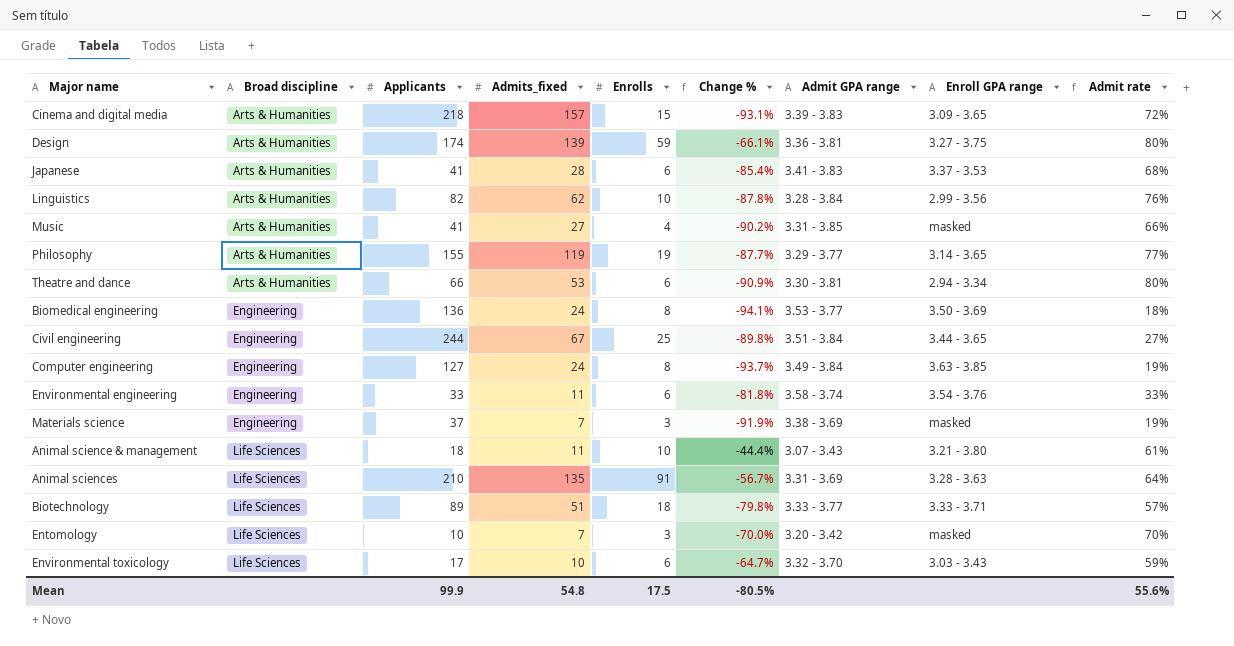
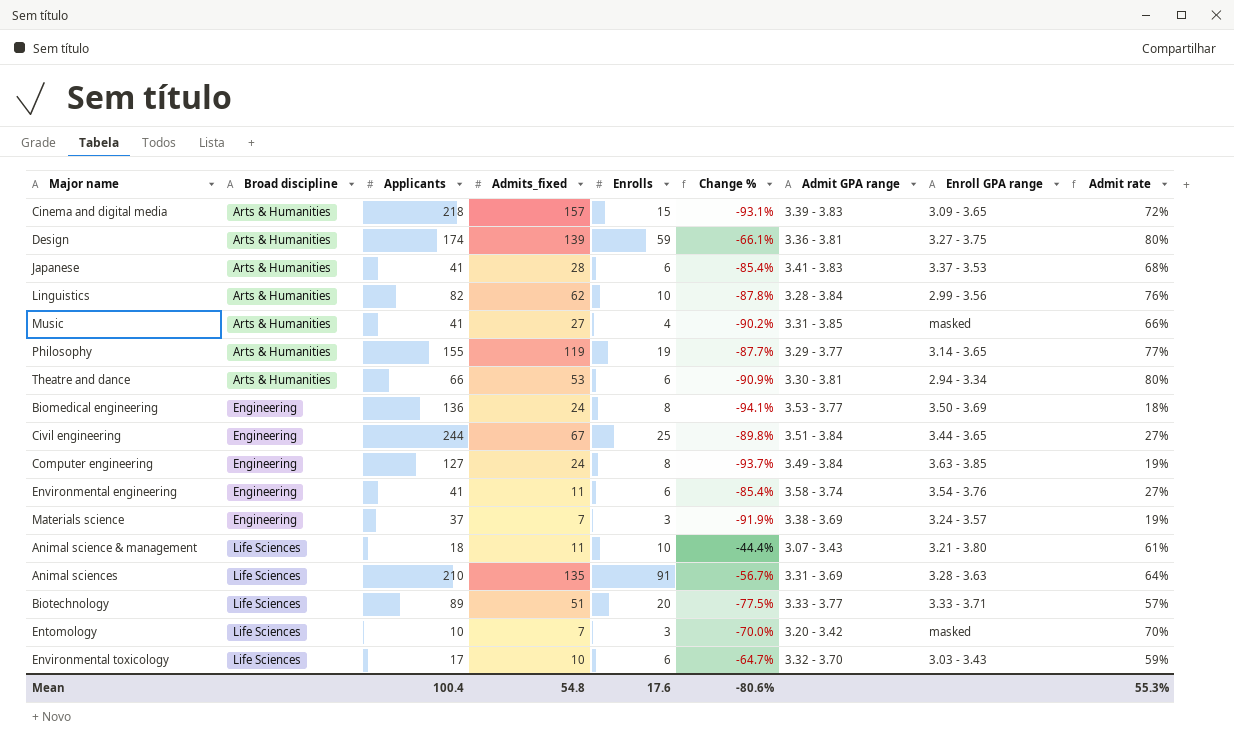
Environmental engineering | Applicants: 33 -> 41
Environmental engineering | Change %: -81.8% -> -85.4%
Environmental engineering | Admit rate: 33% -> 27%
Materials science | Enroll GPA range: masked -> 3.24 - 3.57
Biotechnology | Enrolls: 18 -> 20
Biotechnology | Change %: -79.8% -> -77.5%
Mean | Applicants: 99.9 -> 100.4
Mean | Enrolls: 17.5 -> 17.6
Mean | Change %: -80.5% -> -80.6%
Mean | Admit rate: 55.6% -> 55.3%

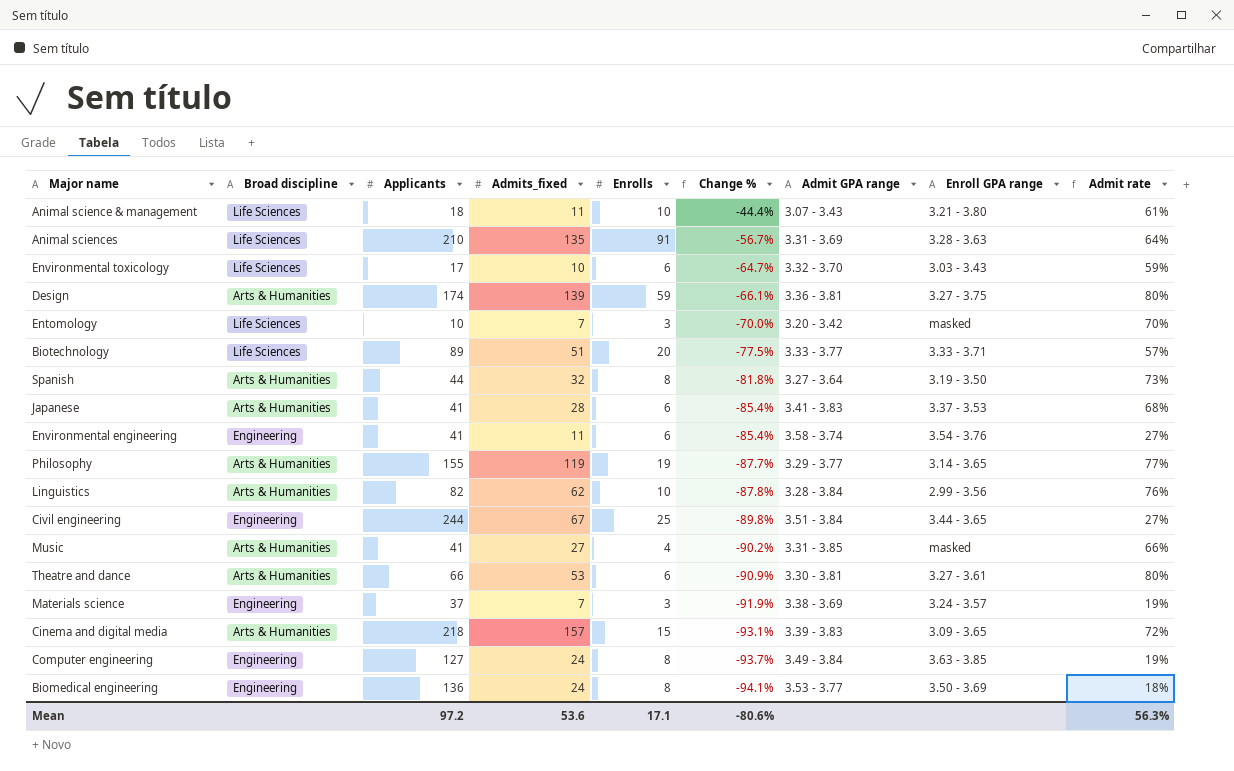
row order: Broad discipline ascending -> Change % descending
row Spanish: none -> Arts & Humanities | 44 | 32 | 8 | -81.8% | 3.27 - 3.64 | 3.19 - 3.50 | 73%
Theatre and dance | Enroll GPA range: 2.94 - 3.34 -> 3.27 - 3.61
Mean | Applicants: 100.4 -> 97.2
Mean | Admits_fixed: 54.8 -> 53.6
Mean | Enrolls: 17.6 -> 17.1
Mean | Admit rate: 55.3% -> 56.3%

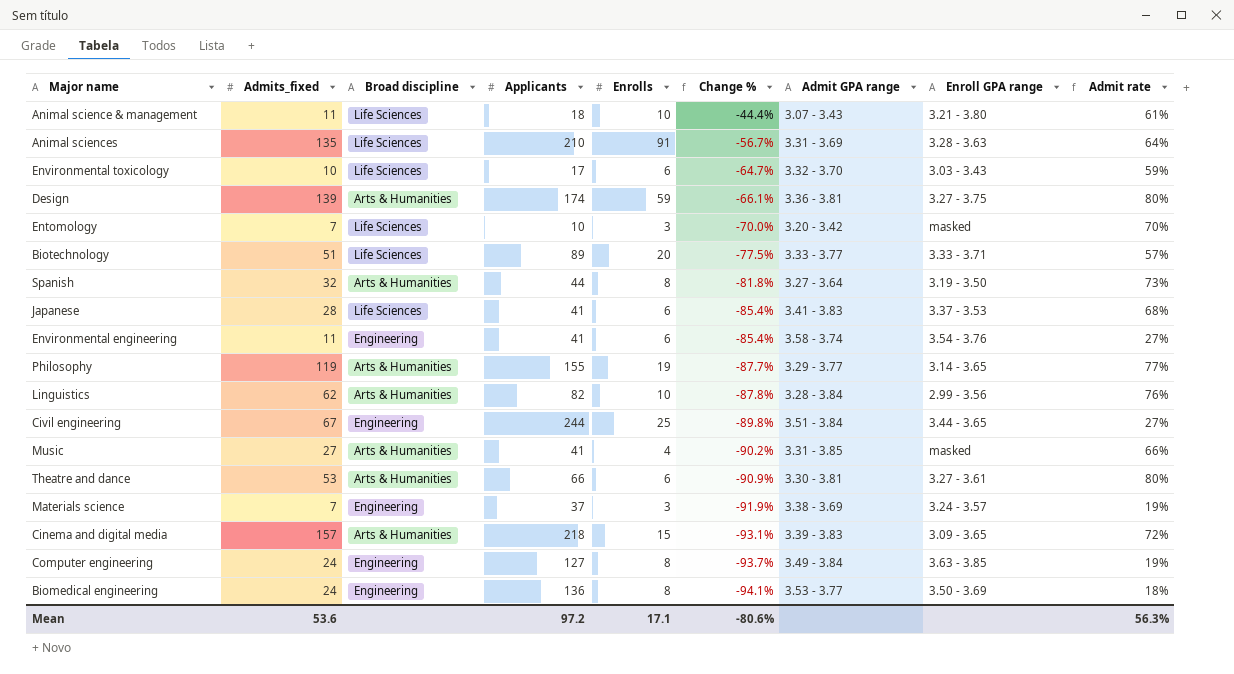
column Admits_fixed | position: 4 -> 2
Japanese | Broad discipline: Arts & Humanities -> Life Sciences

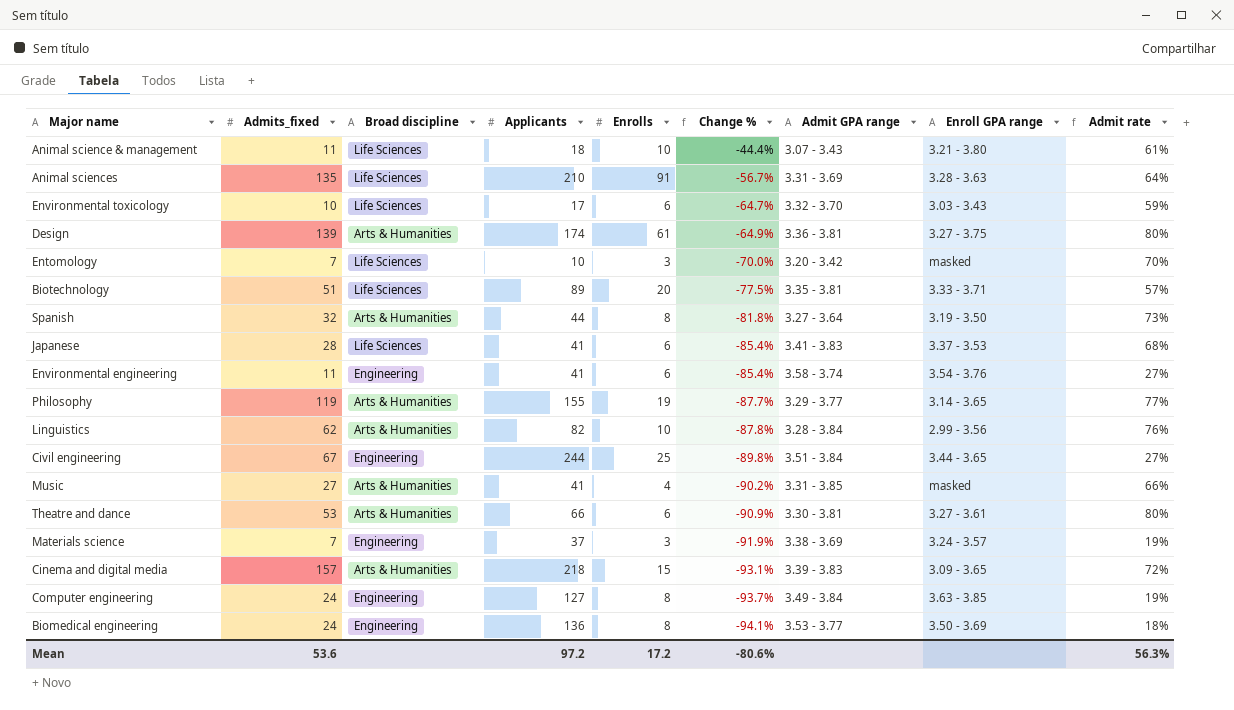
Design | Enrolls: 59 -> 61
Design | Change %: -66.1% -> -64.9%
Biotechnology | Admit GPA range: 3.33 - 3.77 -> 3.35 - 3.81
Mean | Enrolls: 17.1 -> 17.2

